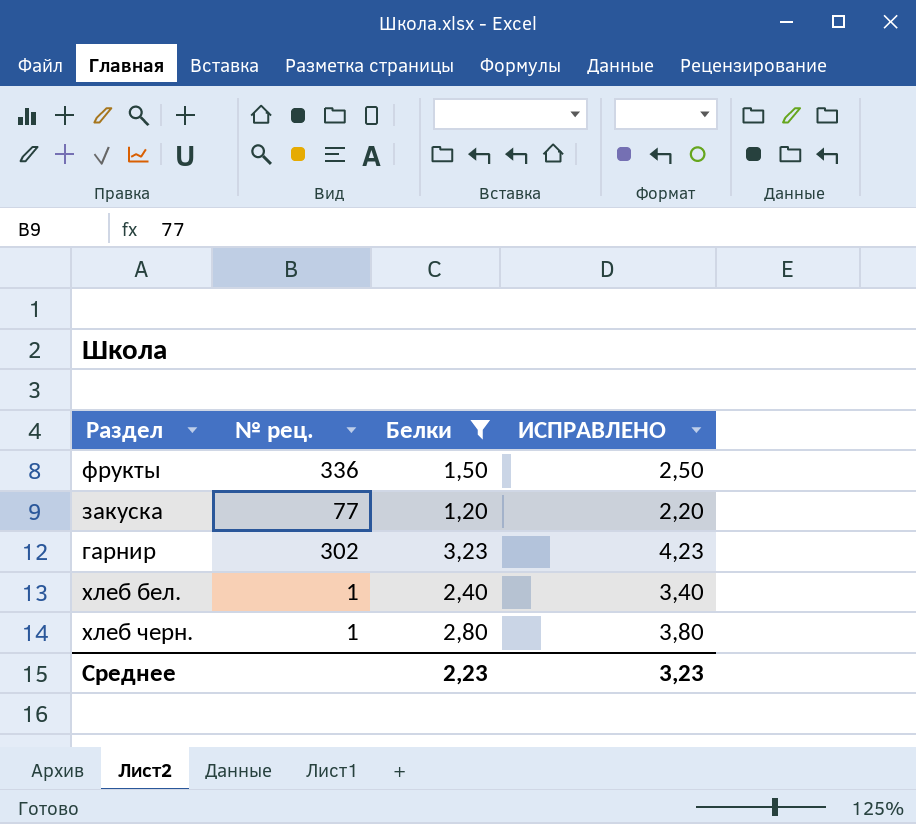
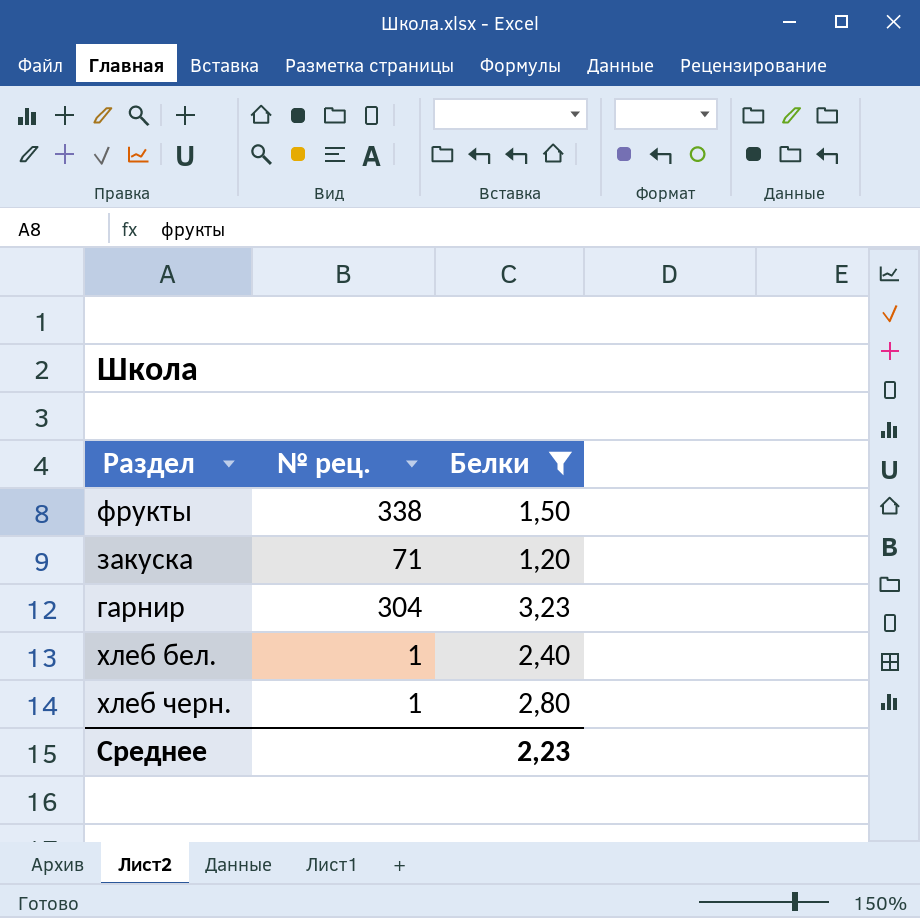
column ИСПРАВЛЕНО | formula: [Белки] + 1 -> none
фрукты | № рец.: 336 -> 338
закуска | № рец.: 77 -> 71
гарнир | № рец.: 302 -> 304

